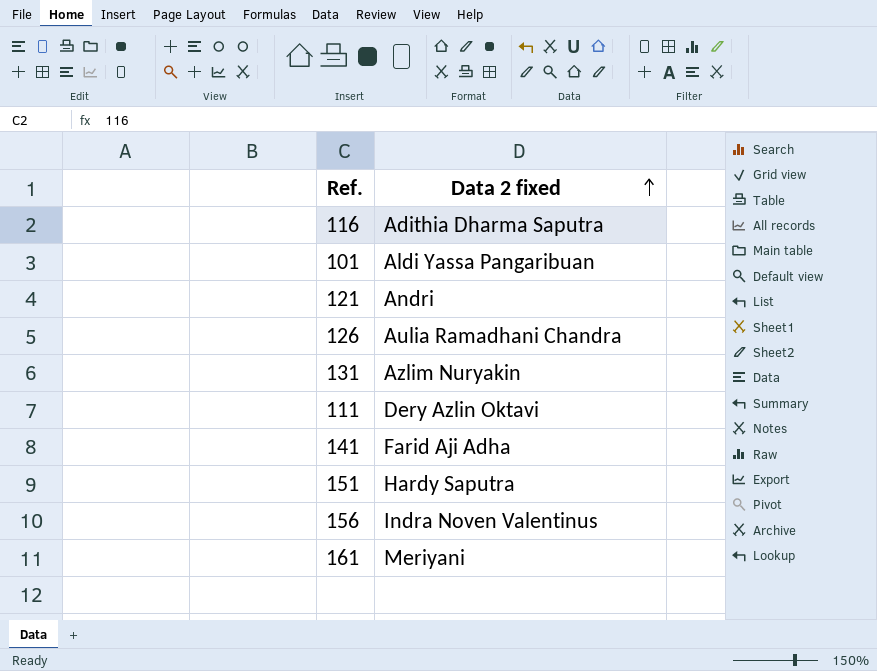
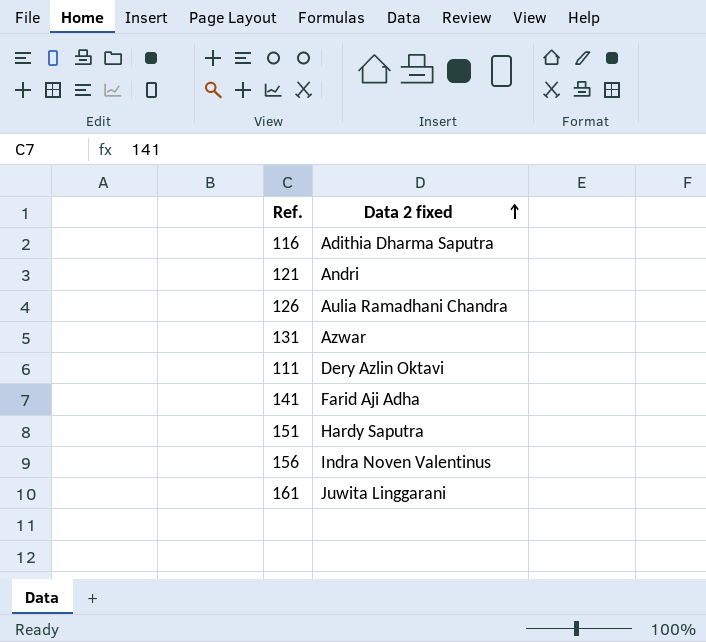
row 101: Aldi Yassa Pangaribuan -> none
131 | Data 2 fixed: Azlim Nuryakin -> Azwar
161 | Data 2 fixed: Meriyani -> Juwita Linggarani

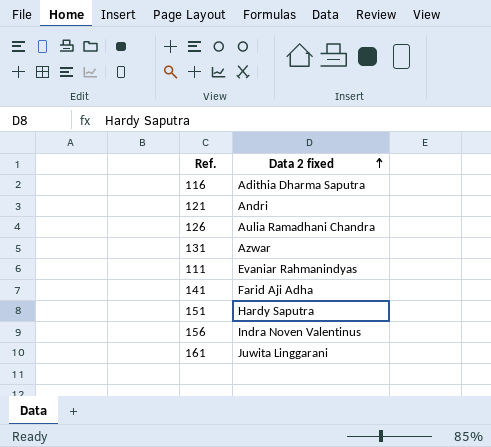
111 | Data 2 fixed: Dery Azlin Oktavi -> Evaniar Rahmanindyas

